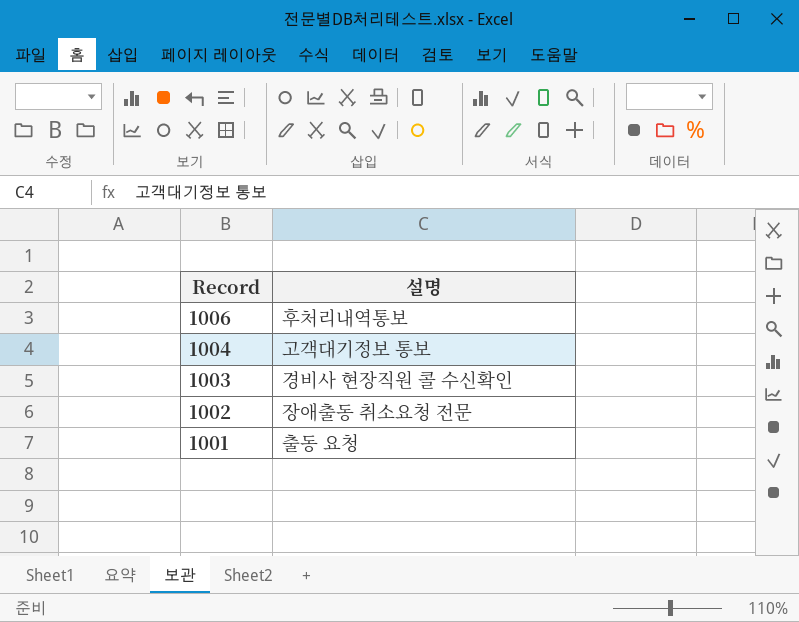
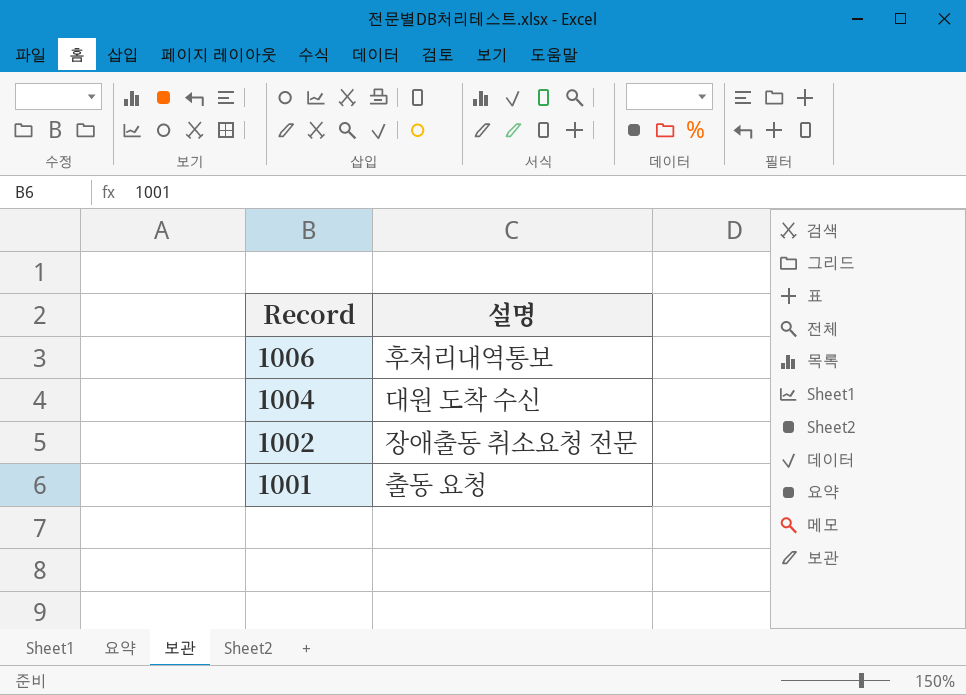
row 1003: 경비사 현장직원 콜 수신확인 -> none
1004 | 설명: 고객대기정보 통보 -> 대원 도착 수신

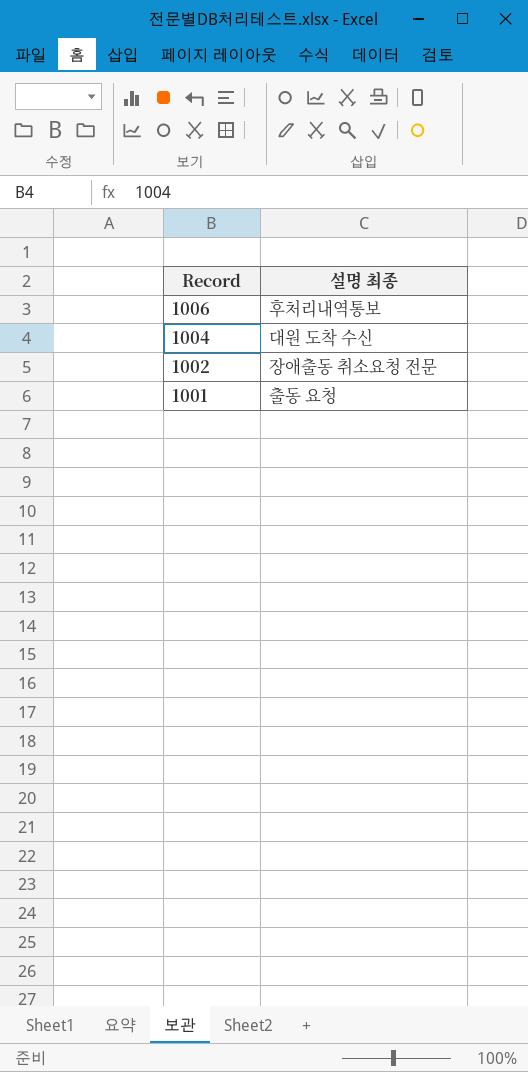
column name: 설명 -> 설명 최종

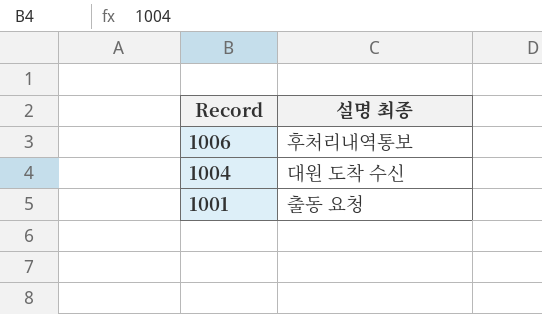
row 1002: 장애출동 취소요청 전문 -> none

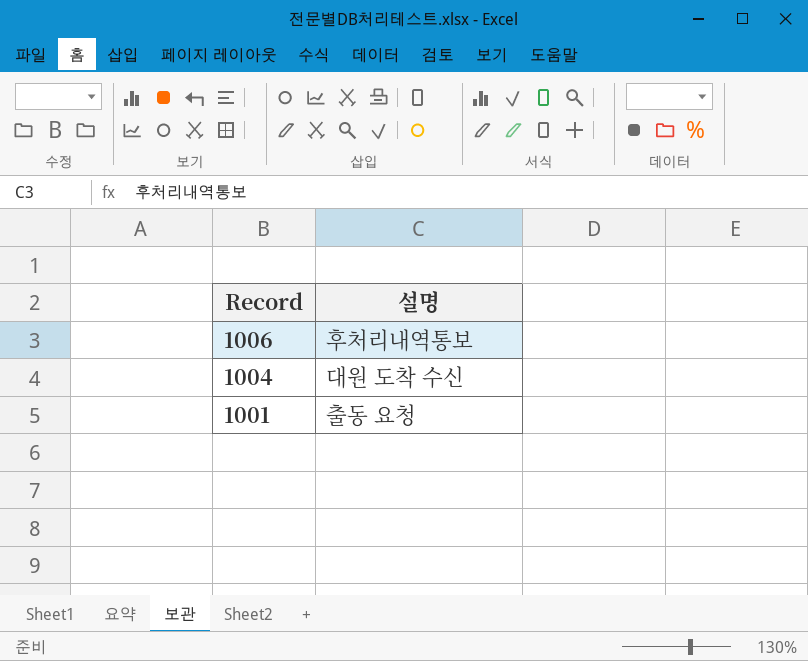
column name: 설명 최종 -> 설명

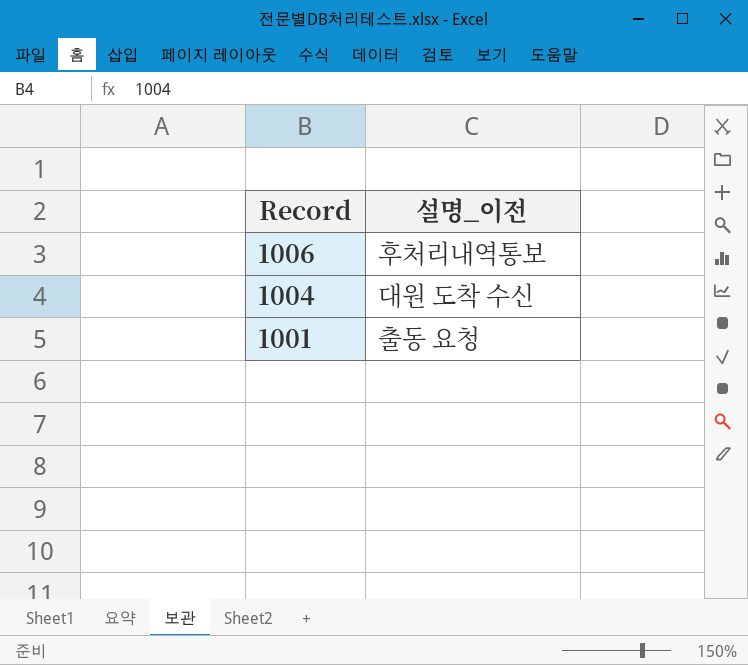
column name: 설명 -> 설명_이전

